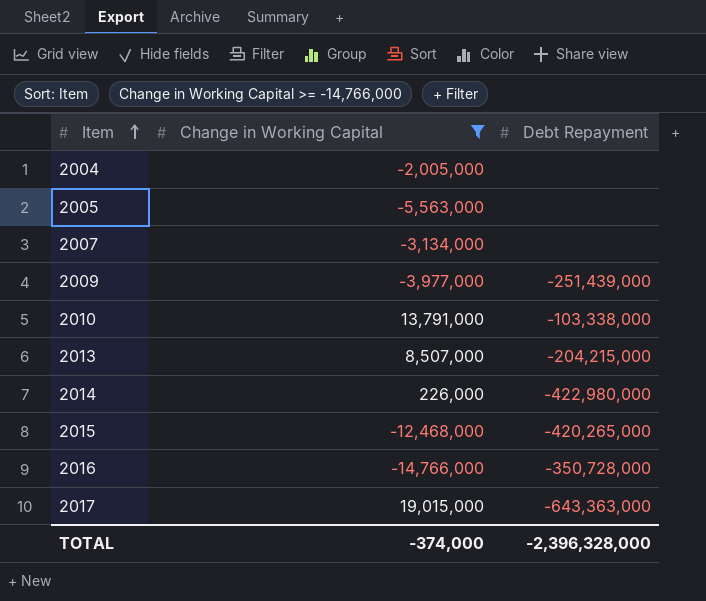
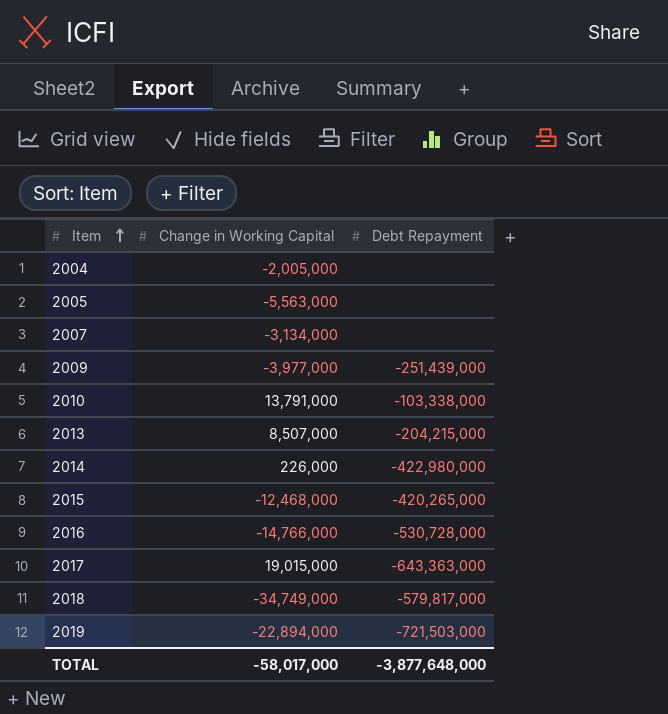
filter: Change in Working Capital >= -14,766,000 -> none
2016 | Debt Repayment: -350,728,000 -> -530,728,000
TOTAL | Change in Working Capital: -374,000 -> -58,017,000
TOTAL | Debt Repayment: -2,396,328,000 -> -3,877,648,000

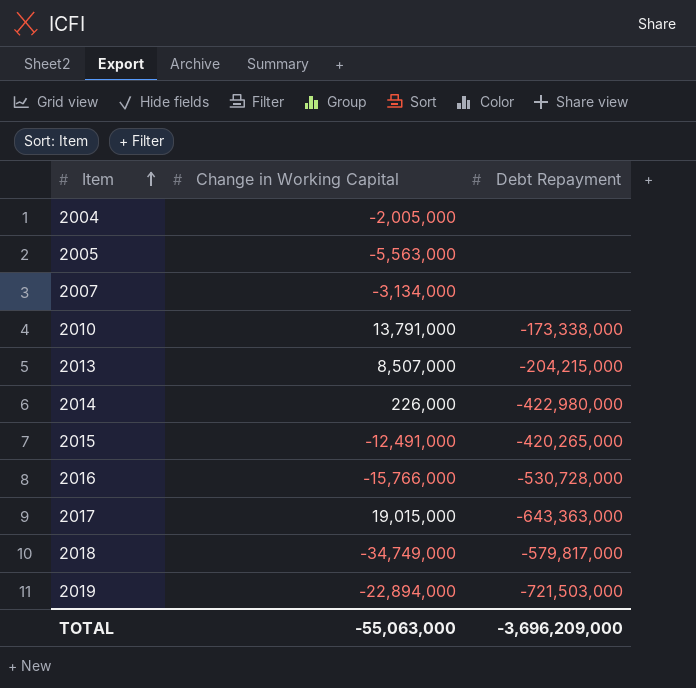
row 2009: -3,977,000 | -251,439,000 -> none
2010 | Debt Repayment: -103,338,000 -> -173,338,000
2015 | Change in Working Capital: -12,468,000 -> -12,491,000
2016 | Change in Working Capital: -14,766,000 -> -15,766,000
TOTAL | Change in Working Capital: -58,017,000 -> -55,063,000
TOTAL | Debt Repayment: -3,877,648,000 -> -3,696,209,000

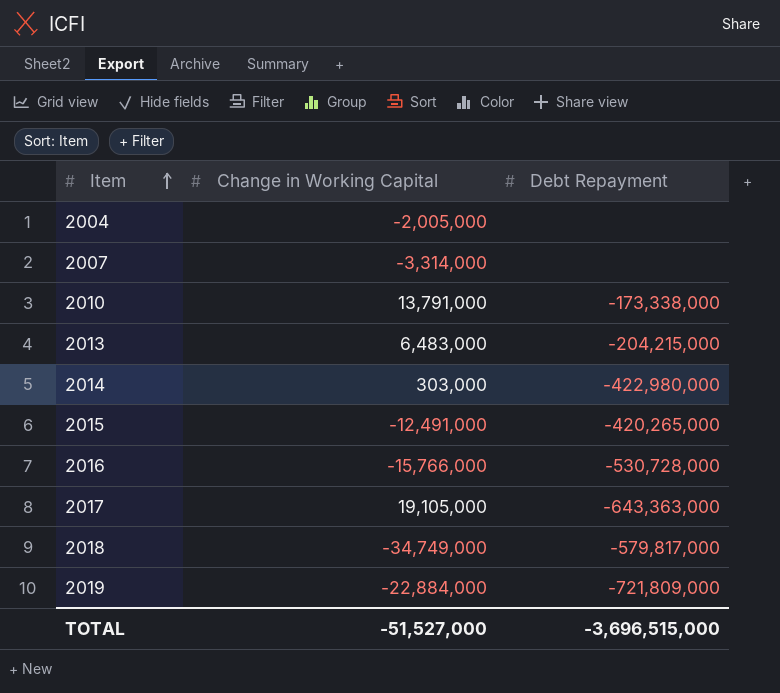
row 2005: -5,563,000 | none -> none
2007 | Change in Working Capital: -3,134,000 -> -3,314,000
2013 | Change in Working Capital: 8,507,000 -> 6,483,000
2014 | Change in Working Capital: 226,000 -> 303,000
2017 | Change in Working Capital: 19,015,000 -> 19,105,000
2019 | Change in Working Capital: -22,894,000 -> -22,884,000
2019 | Debt Repayment: -721,503,000 -> -721,809,000
TOTAL | Change in Working Capital: -55,063,000 -> -51,527,000
TOTAL | Debt Repayment: -3,696,209,000 -> -3,696,515,000

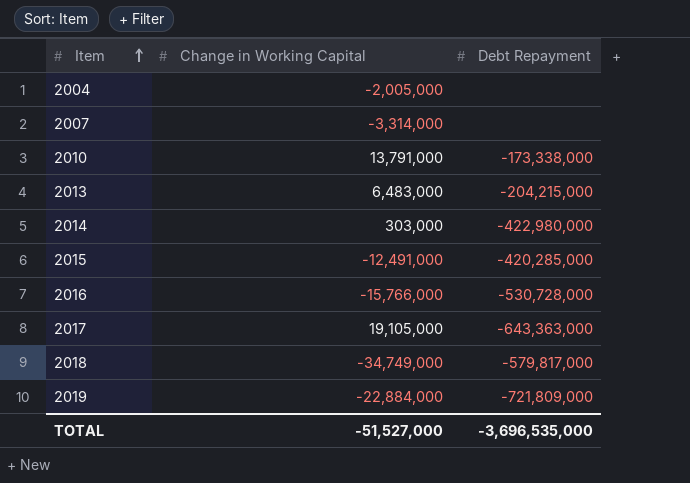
2015 | Debt Repayment: -420,265,000 -> -420,285,000
TOTAL | Debt Repayment: -3,696,515,000 -> -3,696,535,000

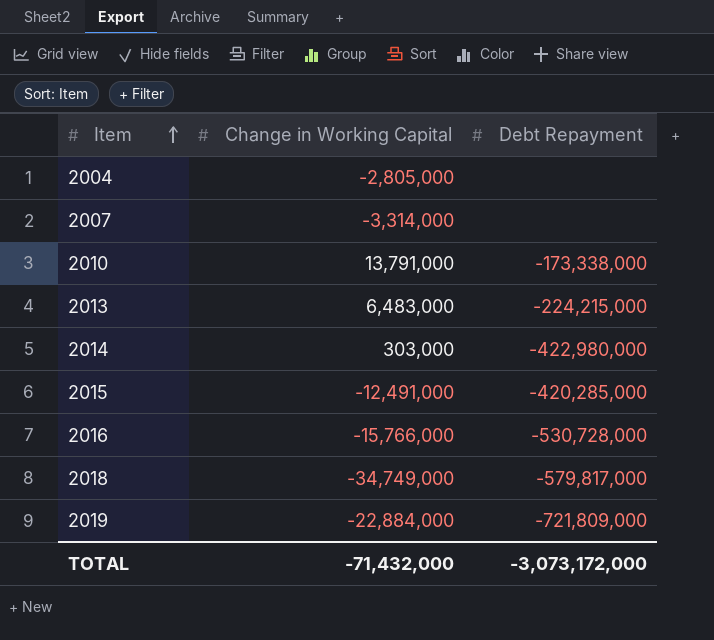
row 2017: 19,105,000 | -643,363,000 -> none
2004 | Change in Working Capital: -2,005,000 -> -2,805,000
2013 | Debt Repayment: -204,215,000 -> -224,215,000
TOTAL | Change in Working Capital: -51,527,000 -> -71,432,000
TOTAL | Debt Repayment: -3,696,535,000 -> -3,073,172,000

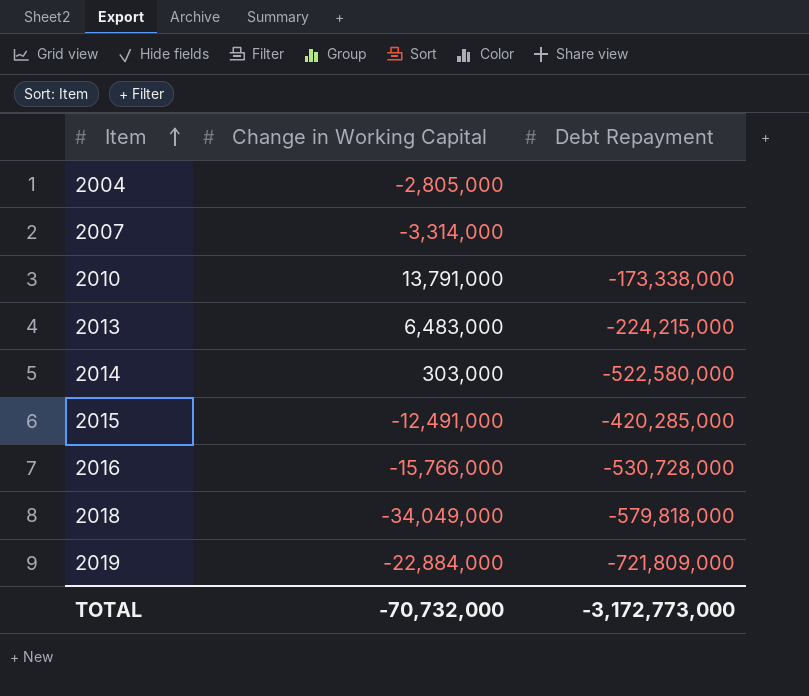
2014 | Debt Repayment: -422,980,000 -> -522,580,000
2018 | Change in Working Capital: -34,749,000 -> -34,049,000
2018 | Debt Repayment: -579,817,000 -> -579,818,000
TOTAL | Change in Working Capital: -71,432,000 -> -70,732,000
TOTAL | Debt Repayment: -3,073,172,000 -> -3,172,773,000

